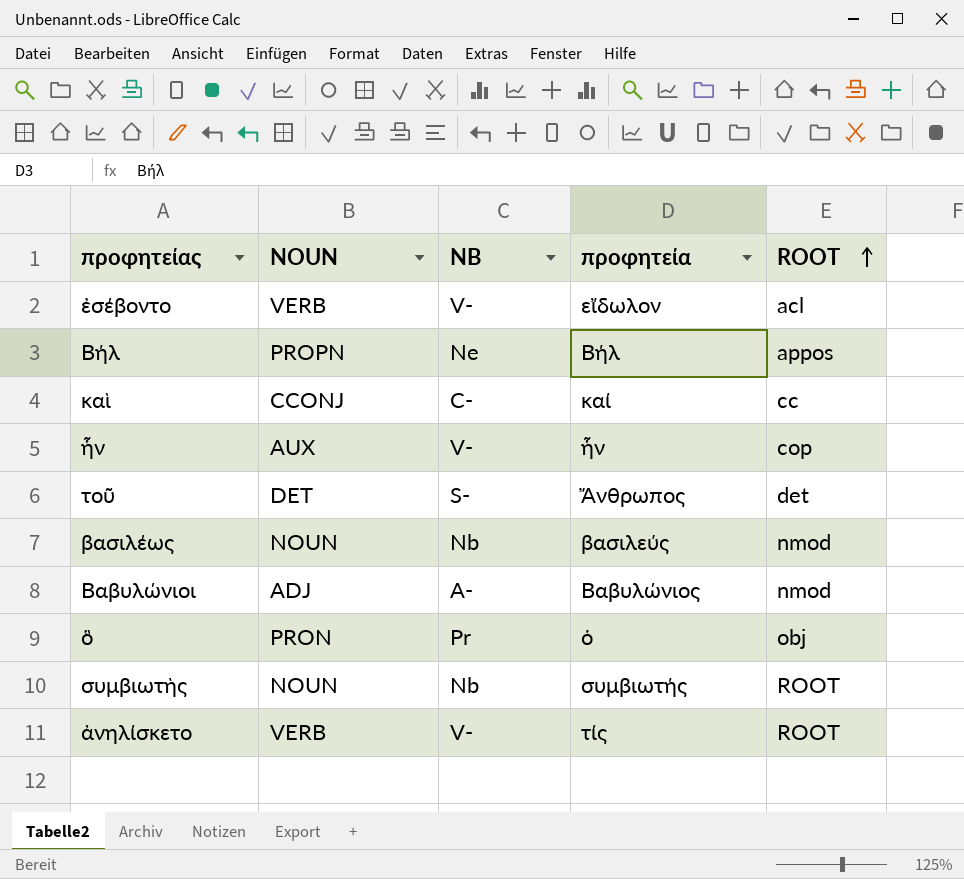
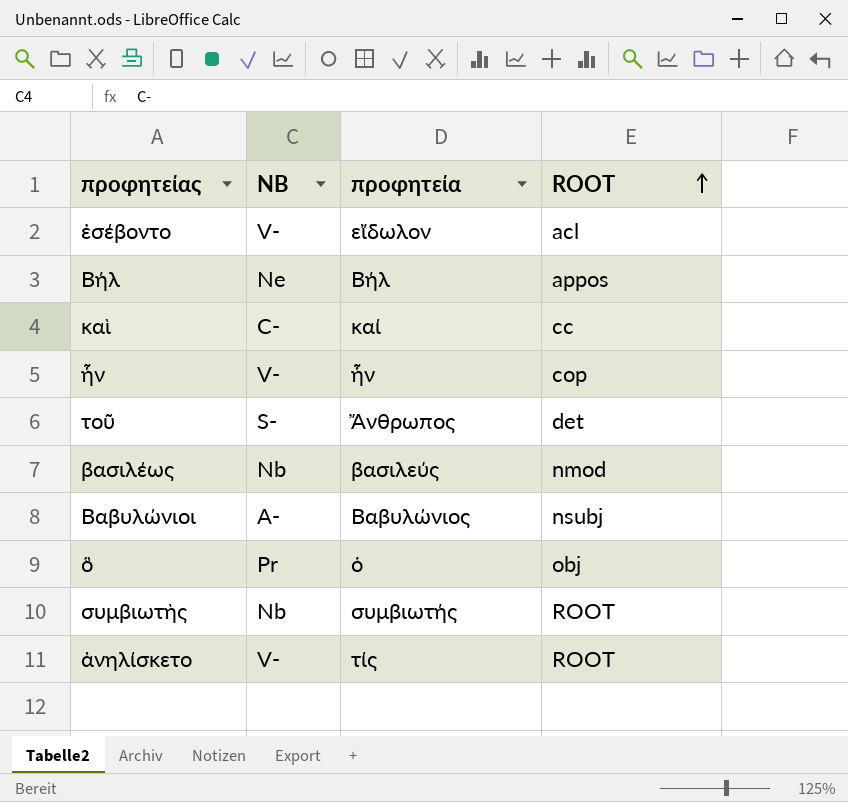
column NOUN | position: 2 -> none
Βαβυλώνιοι | ROOT: nmod -> nsubj

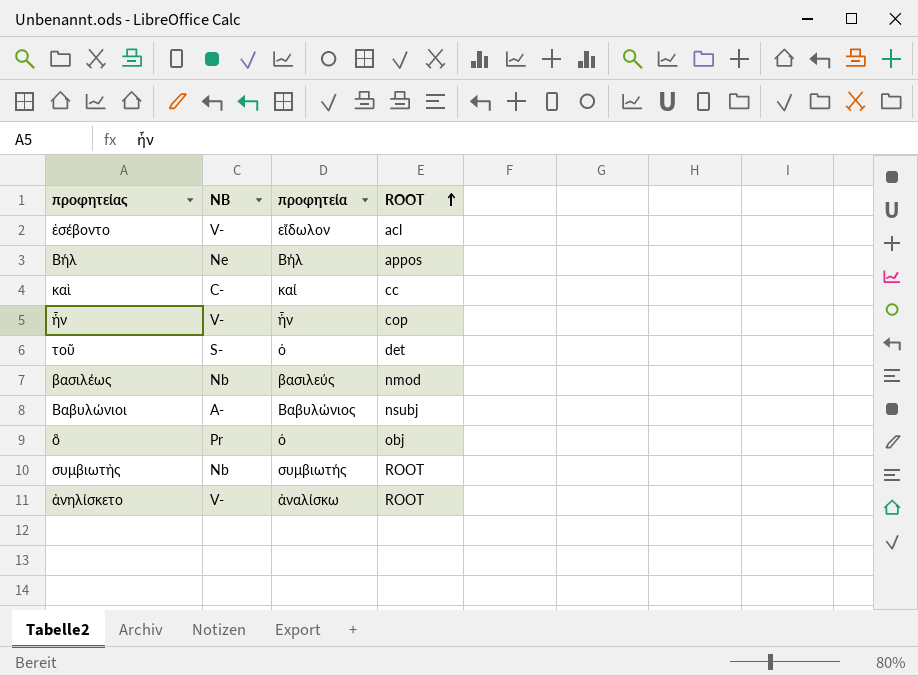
τοῦ | προφητεία: Ἄνθρωπος -> ὁ
ἀνηλίσκετο | προφητεία: τίς -> ἀναλίσκω

